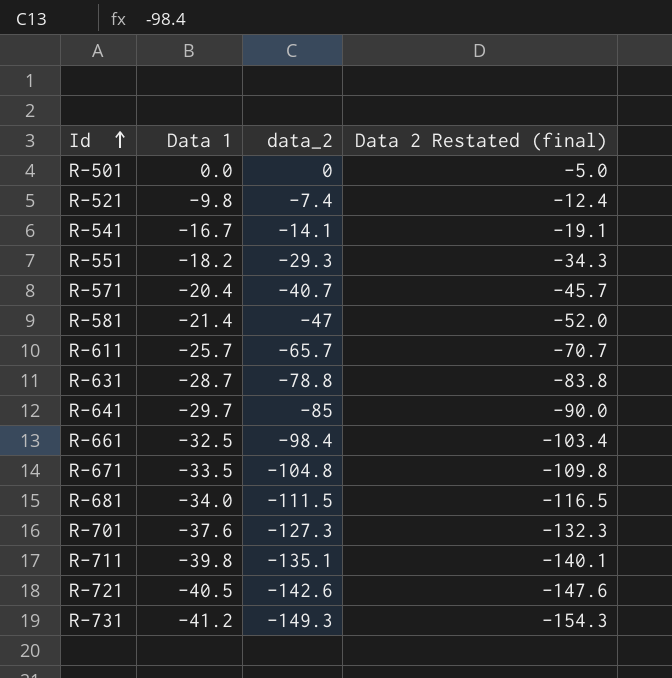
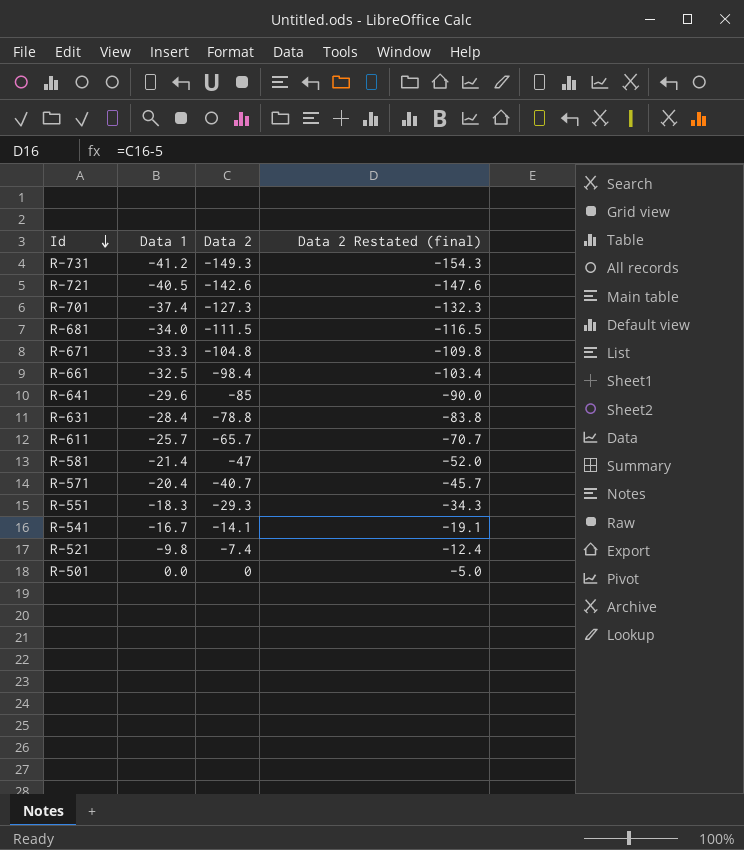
row order: Id ascending -> Id descending
column name: data_2 -> Data 2
row R-711: -39.8 | -135.1 | -140.1 -> none
R-701 | Data 1: -37.6 -> -37.4
R-671 | Data 1: -33.5 -> -33.3
R-641 | Data 1: -29.7 -> -29.6
R-631 | Data 1: -28.7 -> -28.4
R-551 | Data 1: -18.2 -> -18.3

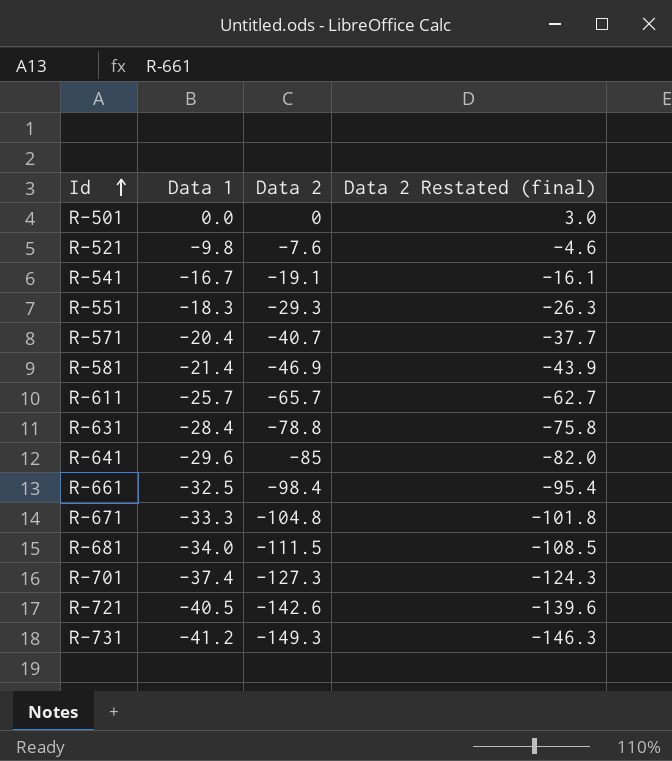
row order: Id descending -> Id ascending
column Data 2 Restated (final) | formula: [Data 2] - 5 -> [Data 2] + 3
R-521 | Data 2: -7.4 -> -7.6
R-541 | Data 2: -14.1 -> -19.1
R-581 | Data 2: -47 -> -46.9

